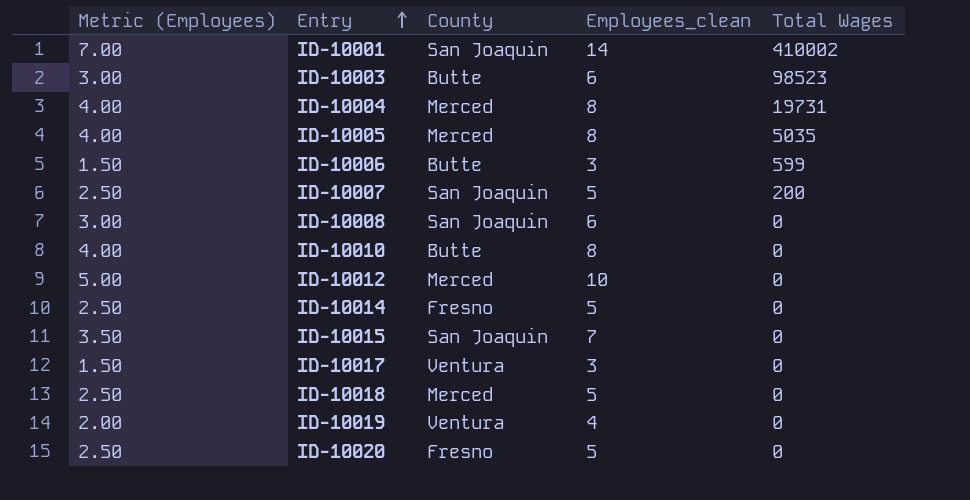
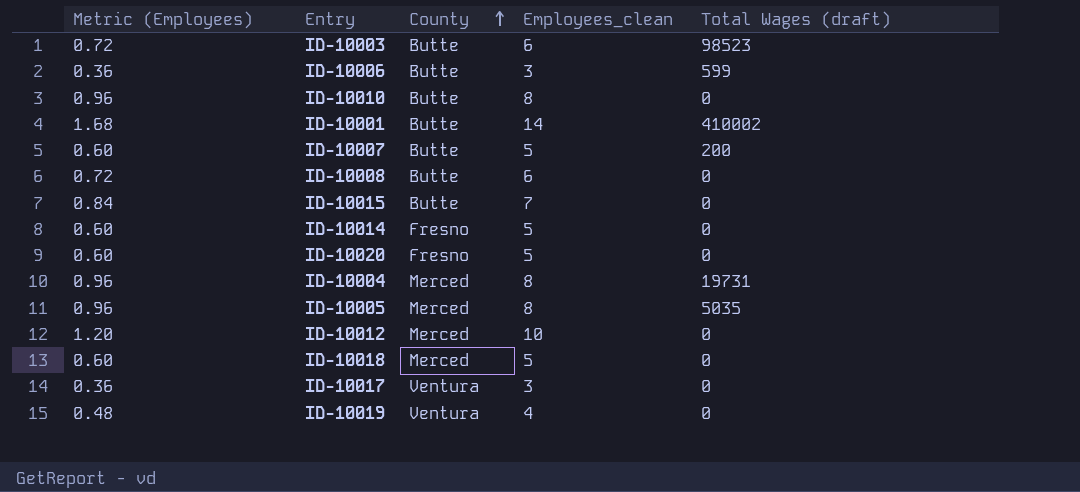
row order: Entry ascending -> County ascending
column Metric (Employees) | formula: [Employees_clean] * 0.5 -> [Employees_clean] * 0.12
column name: Total Wages -> Total Wages (draft)
ID-10001 | County: San Joaquin -> Butte
ID-10007 | County: San Joaquin -> Butte
ID-10008 | County: San Joaquin -> Butte
ID-10015 | County: San Joaquin -> Butte

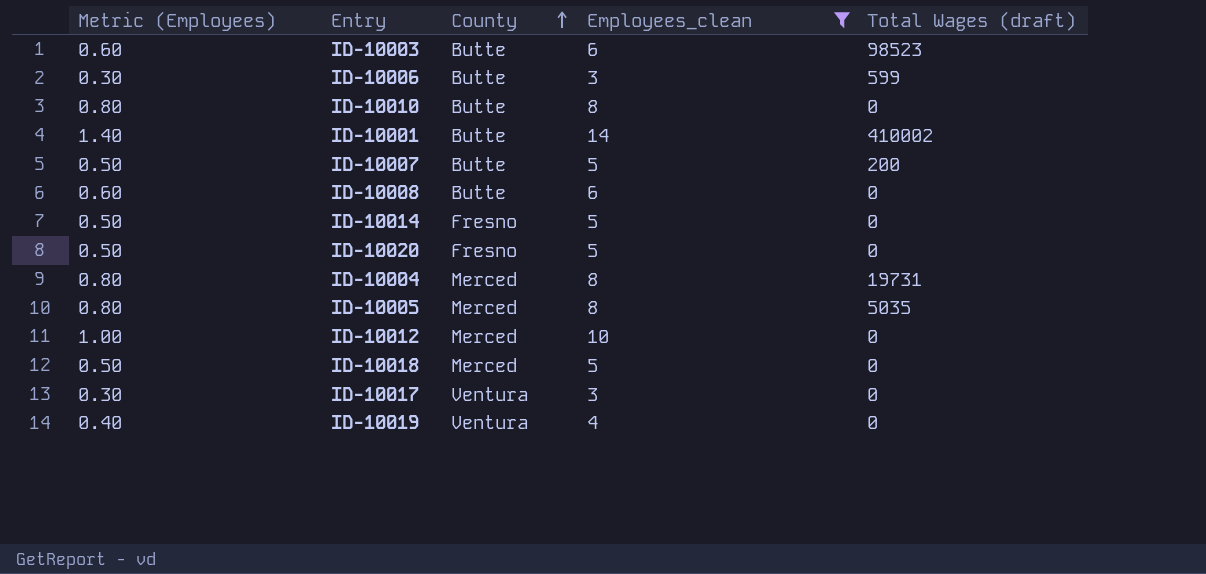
filter: none -> Employees_clean != 7
column Metric (Employees) | formula: [Employees_clean] * 0.12 -> [Employees_clean] * 0.1

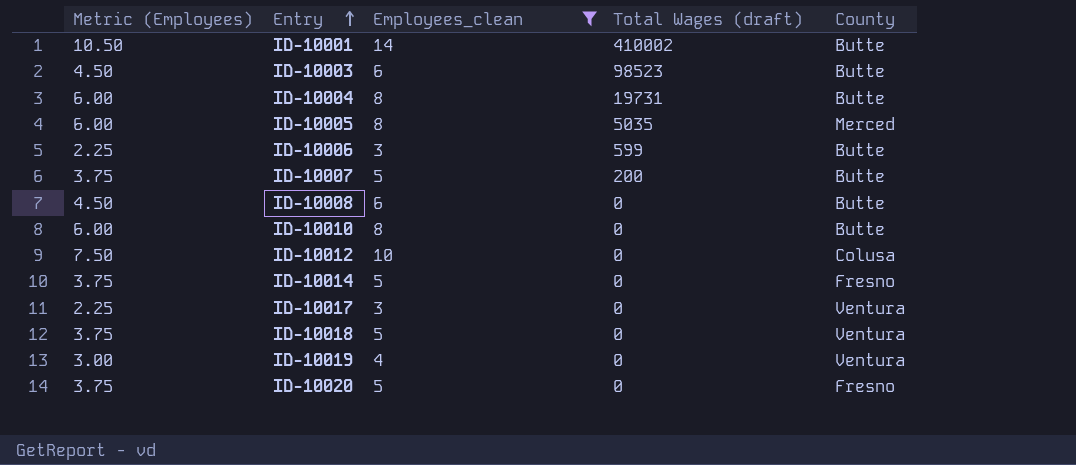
row order: County ascending -> Entry ascending
column Metric (Employees) | formula: [Employees_clean] * 0.1 -> [Employees_clean] * 0.75
column County | position: 3 -> 5
ID-10004 | County: Merced -> Butte
ID-10012 | County: Merced -> Colusa
ID-10018 | County: Merced -> Ventura

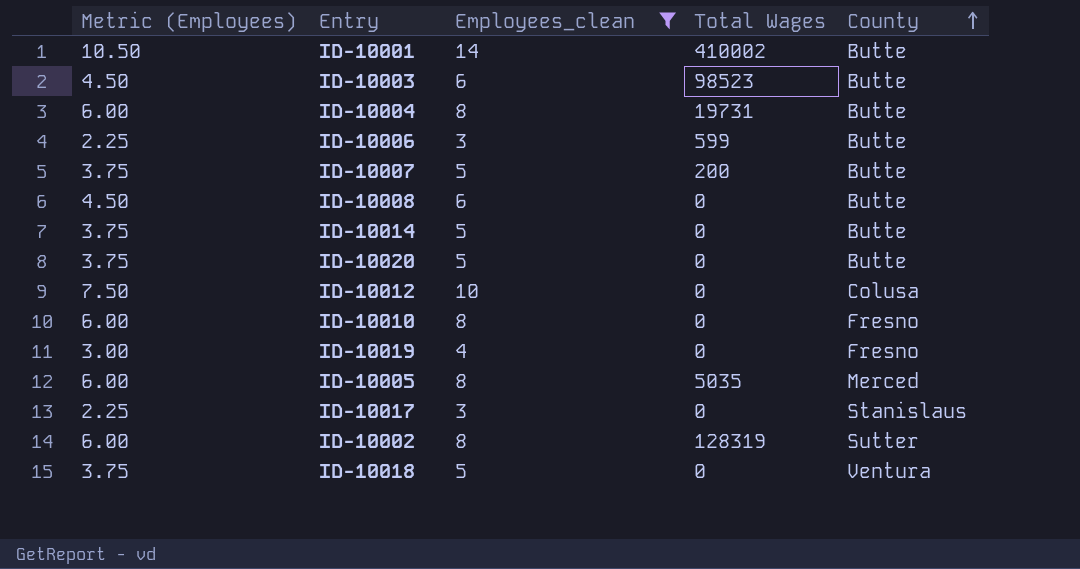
row order: Entry ascending -> County ascending
column name: Total Wages (draft) -> Total Wages
ID-10014 | County: Fresno -> Butte
ID-10020 | County: Fresno -> Butte
ID-10010 | County: Butte -> Fresno
ID-10019 | County: Ventura -> Fresno
ID-10017 | County: Ventura -> Stanislaus
row ID-10002: none -> 6.00 | 8 | 128319 | Sutter

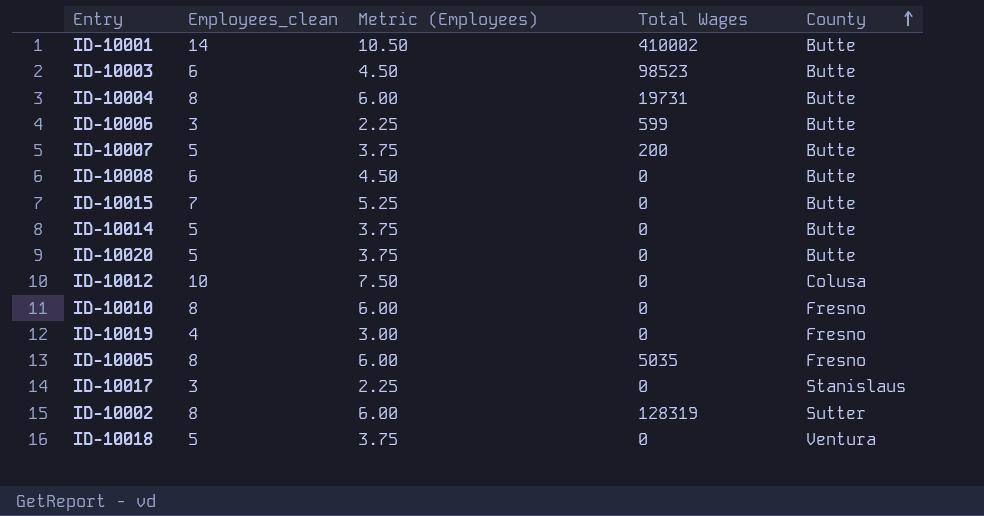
filter: Employees_clean != 7 -> none
column Metric (Employees) | position: 1 -> 3
ID-10005 | County: Merced -> Fresno

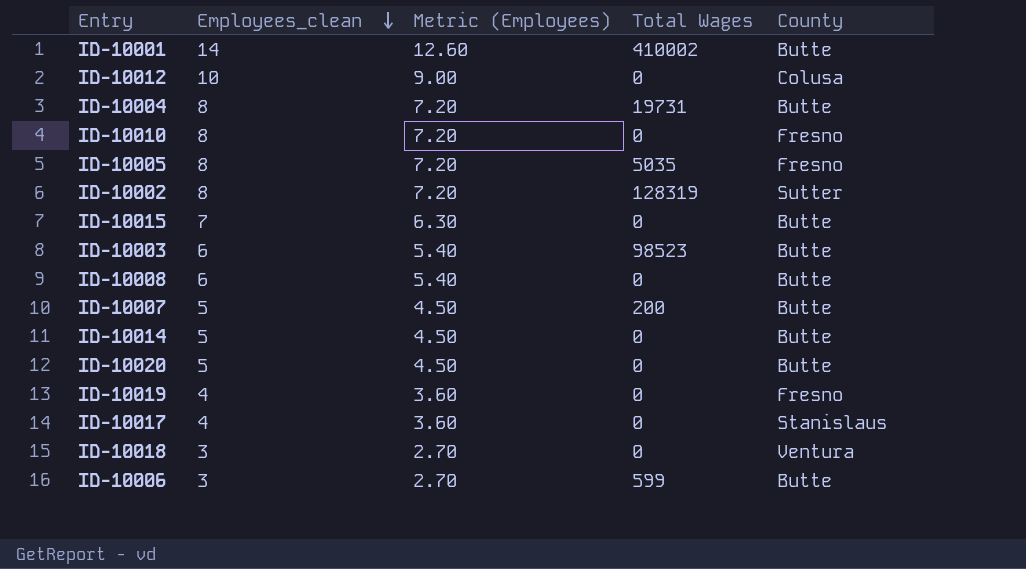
row order: County ascending -> Employees_clean descending
column Metric (Employees) | formula: [Employees_clean] * 0.75 -> [Employees_clean] * 0.9
ID-10017 | Employees_clean: 3 -> 4
ID-10018 | Employees_clean: 5 -> 3

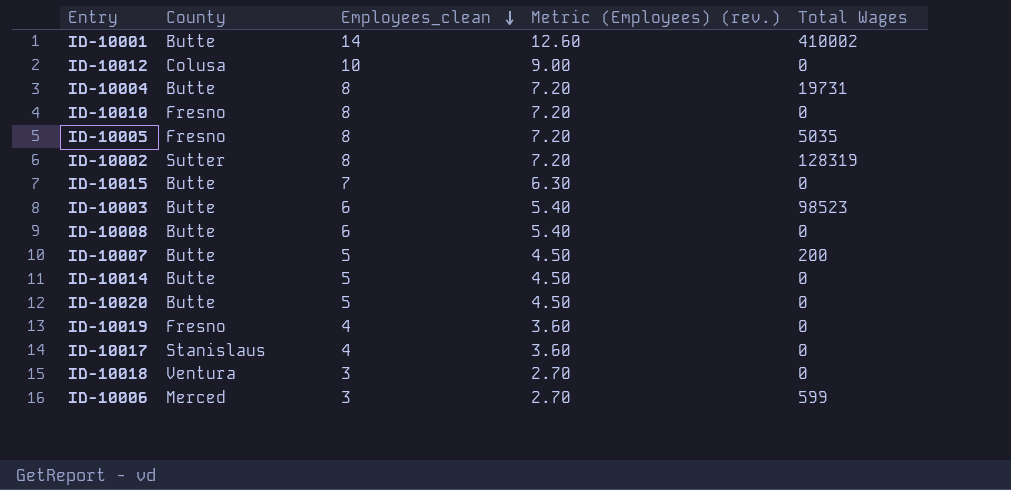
column County | position: 5 -> 2
column name: Metric (Employees) -> Metric (Employees) (rev.)
ID-10006 | County: Butte -> Merced

